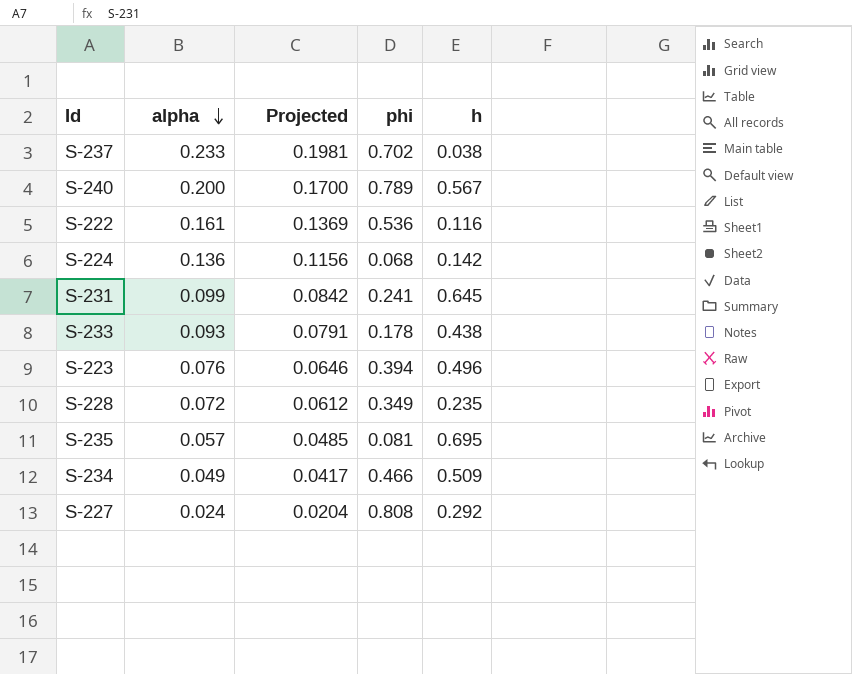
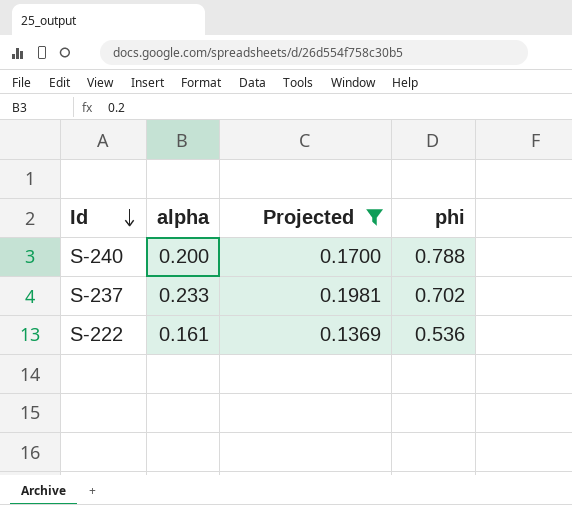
filter: none -> Projected >= 0.1369
row order: alpha descending -> Id descending
column h | position: 5 -> none
S-240 | phi: 0.789 -> 0.788

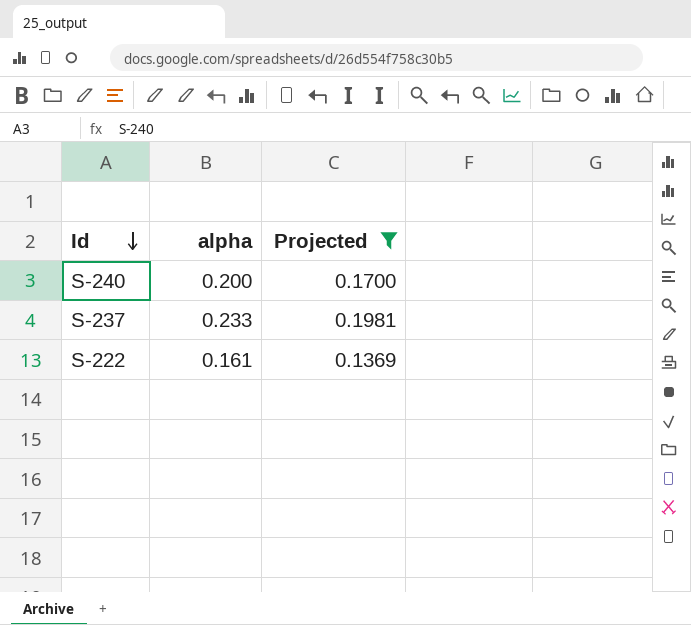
column phi | position: 4 -> none

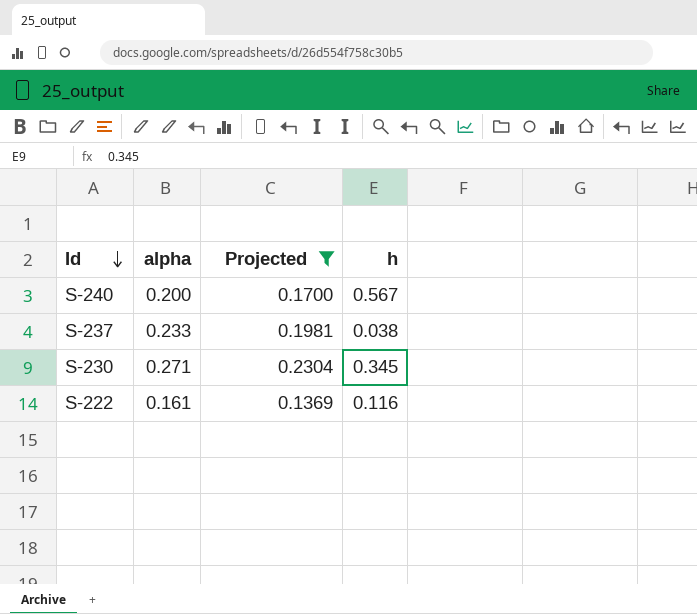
column h | position: none -> 4
row S-230: none -> 0.271 | 0.2304 | 0.345

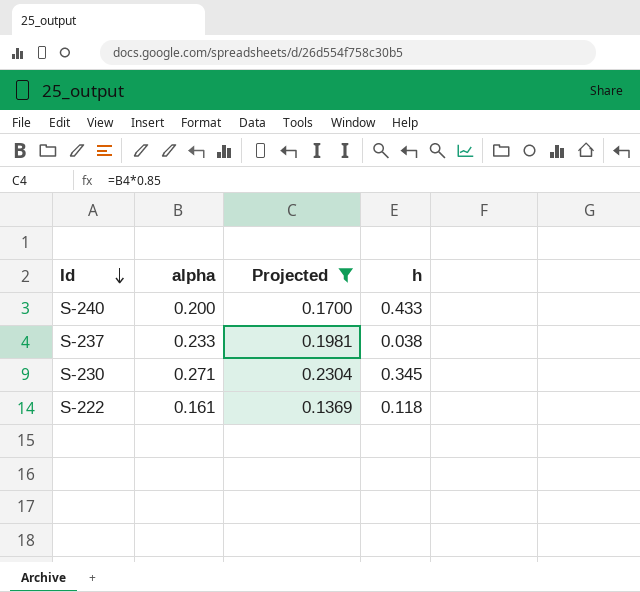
S-240 | h: 0.567 -> 0.433
S-222 | h: 0.116 -> 0.118

